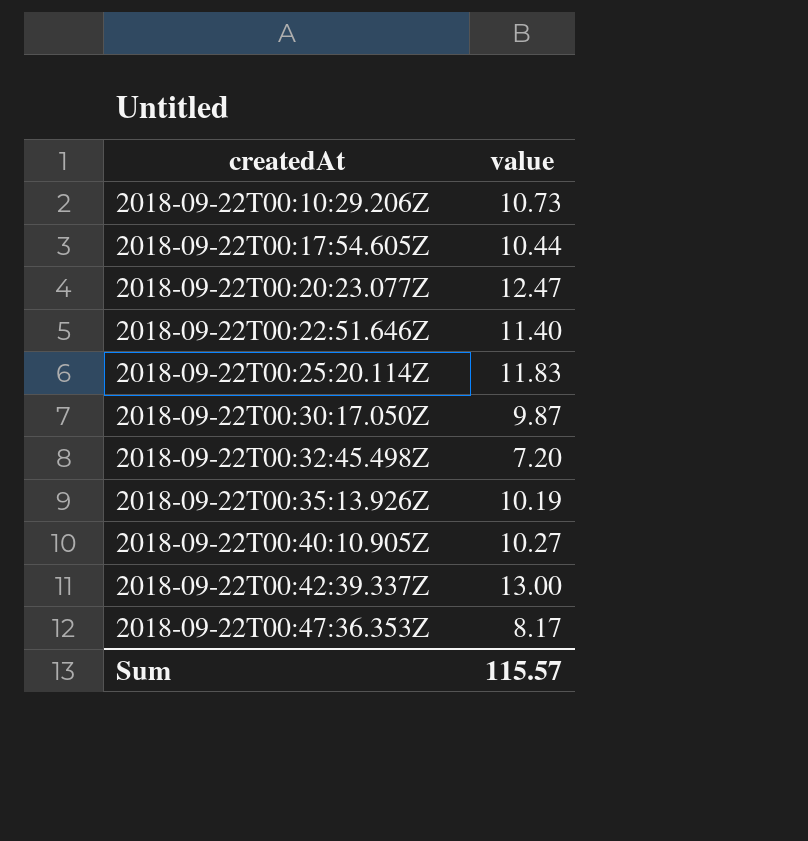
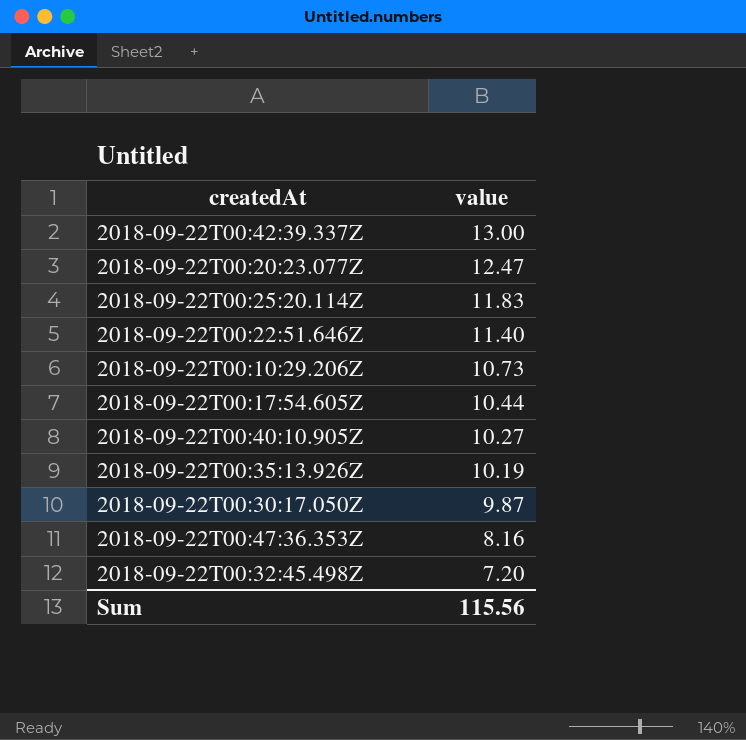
row order: createdAt ascending -> value descending
2018-09-22T00:47:36.353Z | value: 8.17 -> 8.16
Sum | value: 115.57 -> 115.56

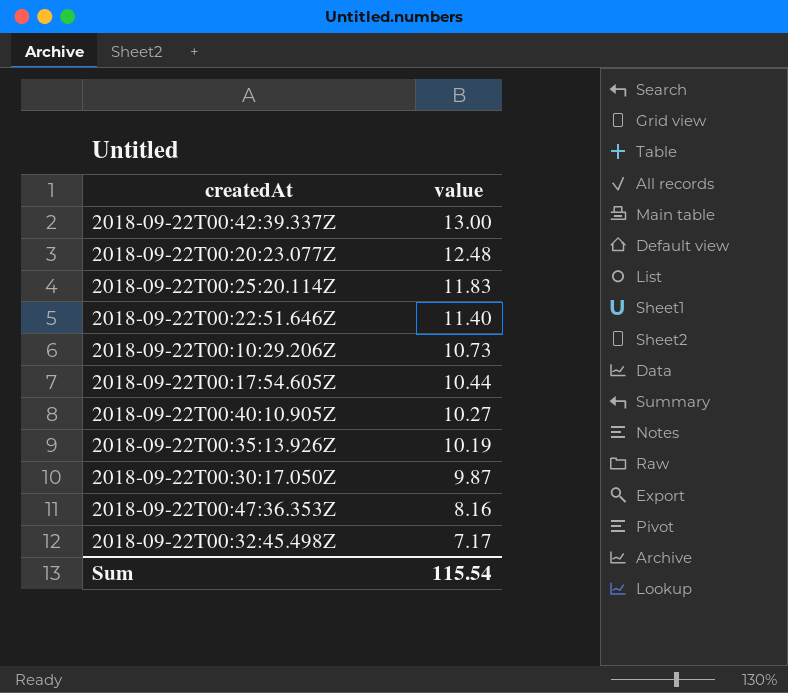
2018-09-22T00:20:23.077Z | value: 12.47 -> 12.48
2018-09-22T00:32:45.498Z | value: 7.20 -> 7.17
Sum | value: 115.56 -> 115.54

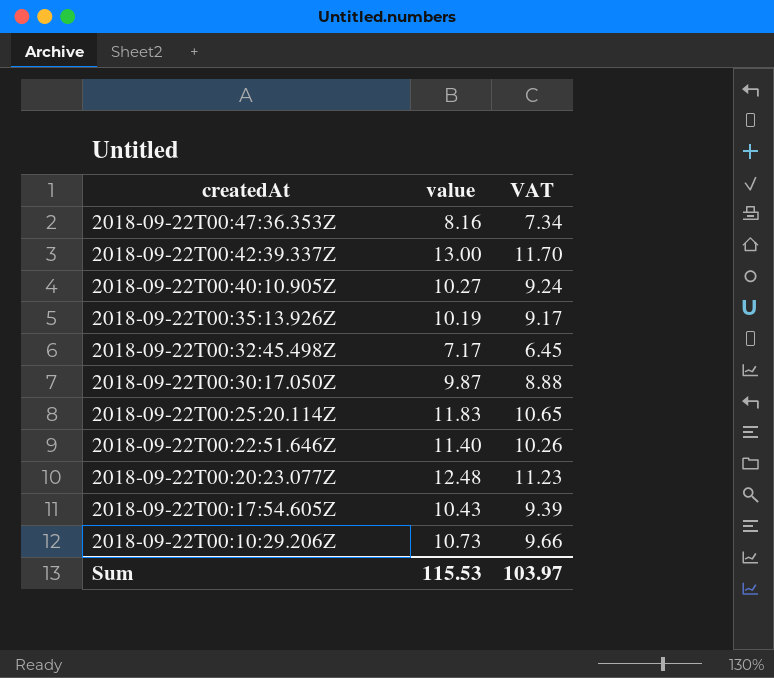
row order: value descending -> createdAt descending
column VAT | formula: none -> [value] * 0.9
2018-09-22T00:17:54.605Z | value: 10.44 -> 10.43
Sum | value: 115.54 -> 115.53

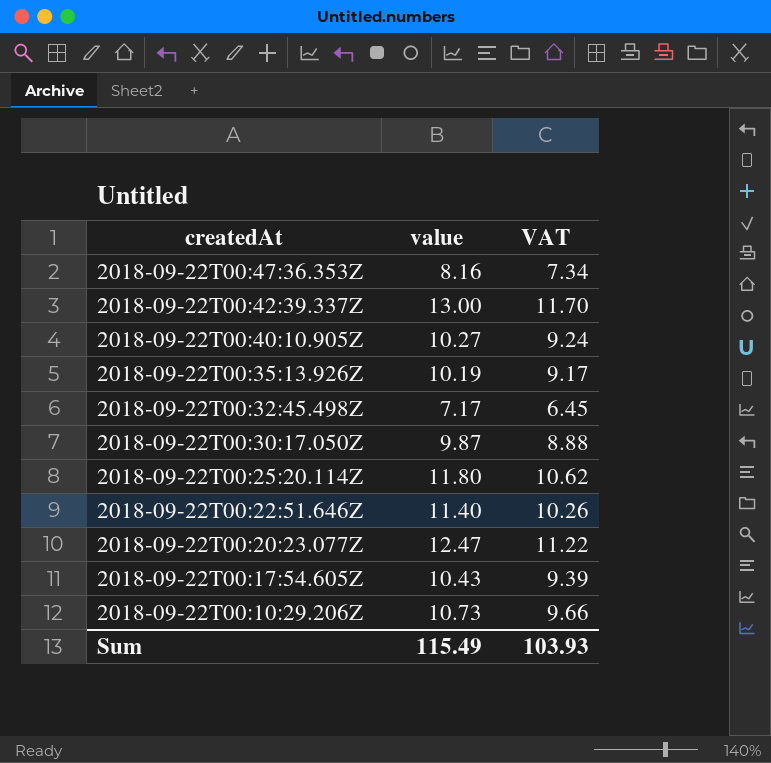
2018-09-22T00:25:20.114Z | value: 11.83 -> 11.80
2018-09-22T00:25:20.114Z | VAT: 10.65 -> 10.62
2018-09-22T00:20:23.077Z | value: 12.48 -> 12.47
2018-09-22T00:20:23.077Z | VAT: 11.23 -> 11.22
Sum | value: 115.53 -> 115.49
Sum | VAT: 103.97 -> 103.93

